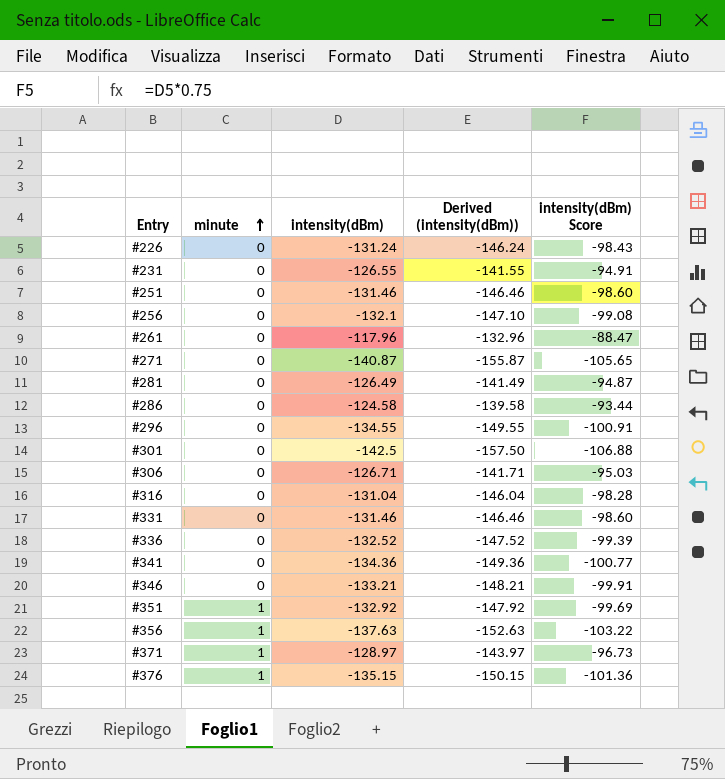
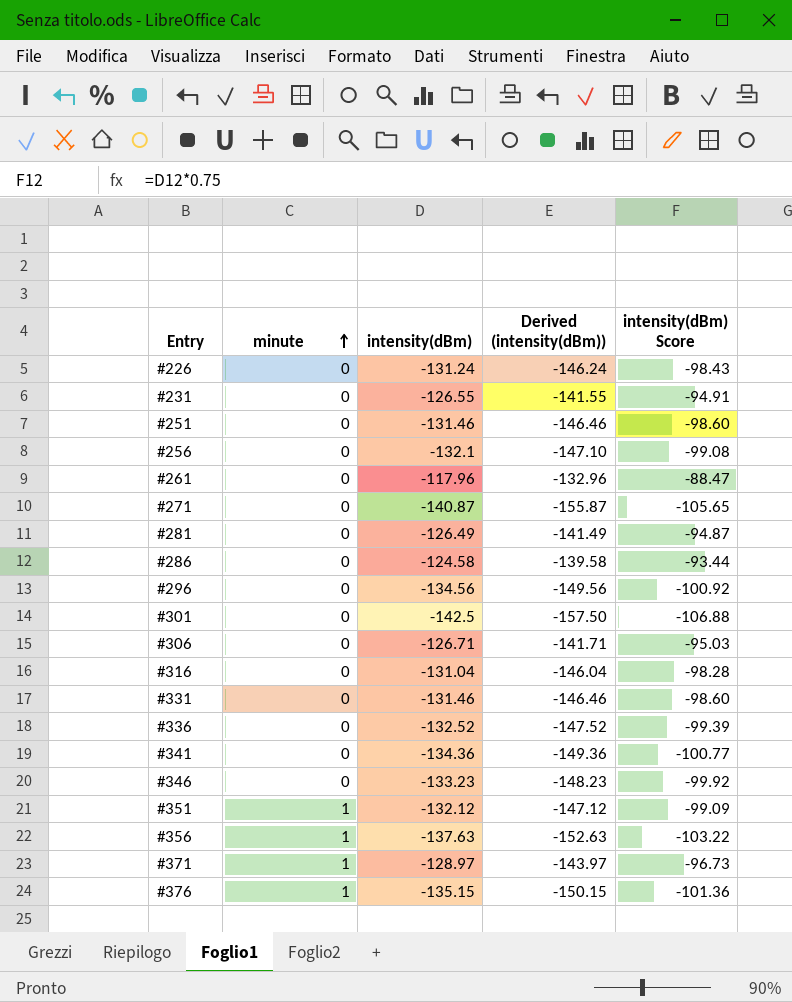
#296 | intensity(dBm): -134.55 -> -134.56
#296 | Derived (intensity(dBm)): -149.55 -> -149.56
#296 | intensity(dBm) Score: -100.91 -> -100.92
#346 | intensity(dBm): -133.21 -> -133.23
#346 | Derived (intensity(dBm)): -148.21 -> -148.23
#346 | intensity(dBm) Score: -99.91 -> -99.92
#351 | intensity(dBm): -132.92 -> -132.12
#351 | Derived (intensity(dBm)): -147.92 -> -147.12
#351 | intensity(dBm) Score: -99.69 -> -99.09

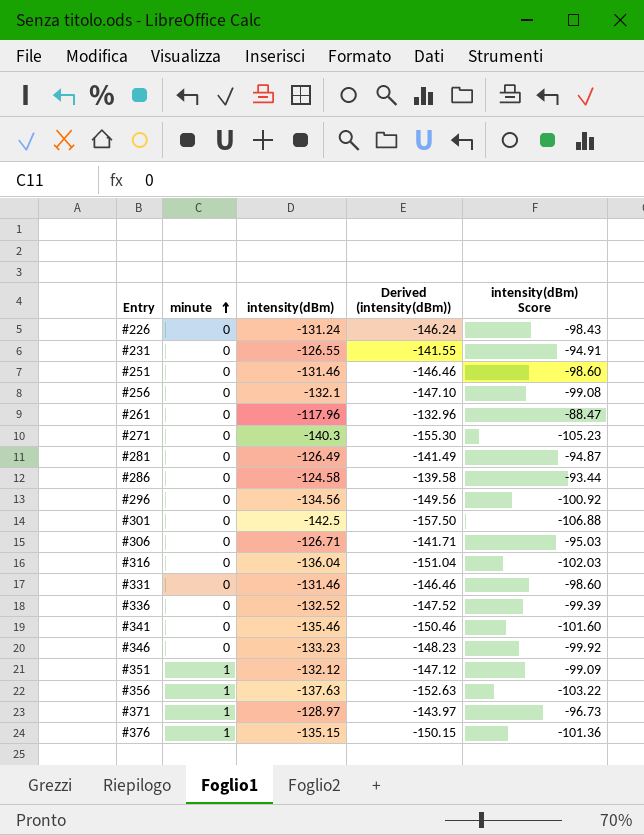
#271 | intensity(dBm): -140.87 -> -140.3
#271 | Derived (intensity(dBm)): -155.87 -> -155.30
#271 | intensity(dBm) Score: -105.65 -> -105.23
#316 | intensity(dBm): -131.04 -> -136.04
#316 | Derived (intensity(dBm)): -146.04 -> -151.04
#316 | intensity(dBm) Score: -98.28 -> -102.03
#341 | intensity(dBm): -134.36 -> -135.46
#341 | Derived (intensity(dBm)): -149.36 -> -150.46
#341 | intensity(dBm) Score: -100.77 -> -101.60

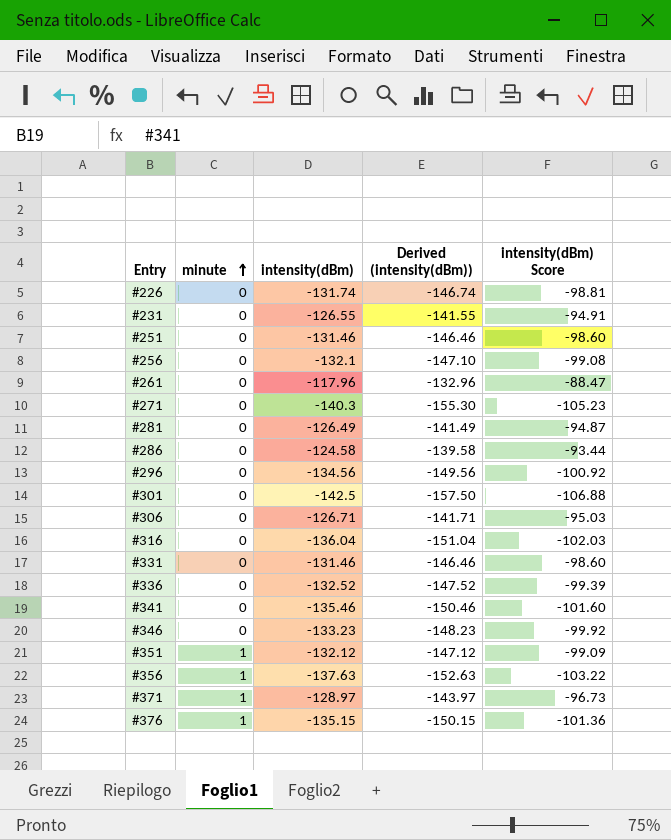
#226 | intensity(dBm): -131.24 -> -131.74
#226 | Derived (intensity(dBm)): -146.24 -> -146.74
#226 | intensity(dBm) Score: -98.43 -> -98.81

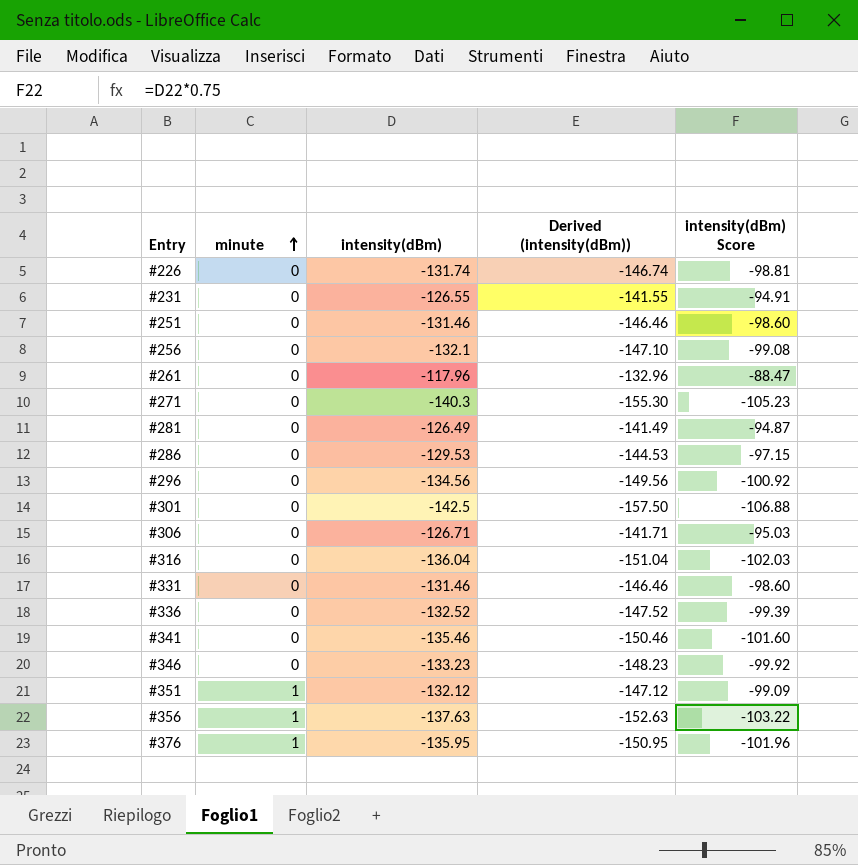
row #371: 1 | -128.97 | -143.97 | -96.73 -> none
#286 | intensity(dBm): -124.58 -> -129.53
#286 | Derived (intensity(dBm)): -139.58 -> -144.53
#286 | intensity(dBm) Score: -93.44 -> -97.15
#376 | intensity(dBm): -135.15 -> -135.95
#376 | Derived (intensity(dBm)): -150.15 -> -150.95
#376 | intensity(dBm) Score: -101.36 -> -101.96

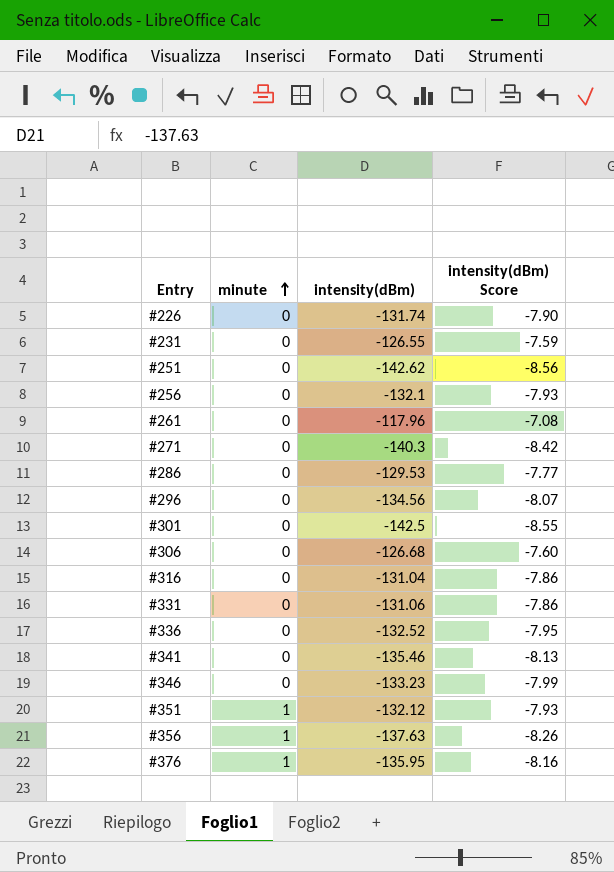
column Derived (intensity(dBm)) | formula: [intensity(dBm)] - 15 -> none
column intensity(dBm) Score | formula: [intensity(dBm)] * 0.75 -> [intensity(dBm)] * 0.06
row #281: 0 | -126.49 | -141.49 | -94.87 -> none
#251 | intensity(dBm): -131.46 -> -142.62
#306 | intensity(dBm): -126.71 -> -126.68
#316 | intensity(dBm): -136.04 -> -131.04
#331 | intensity(dBm): -131.46 -> -131.06

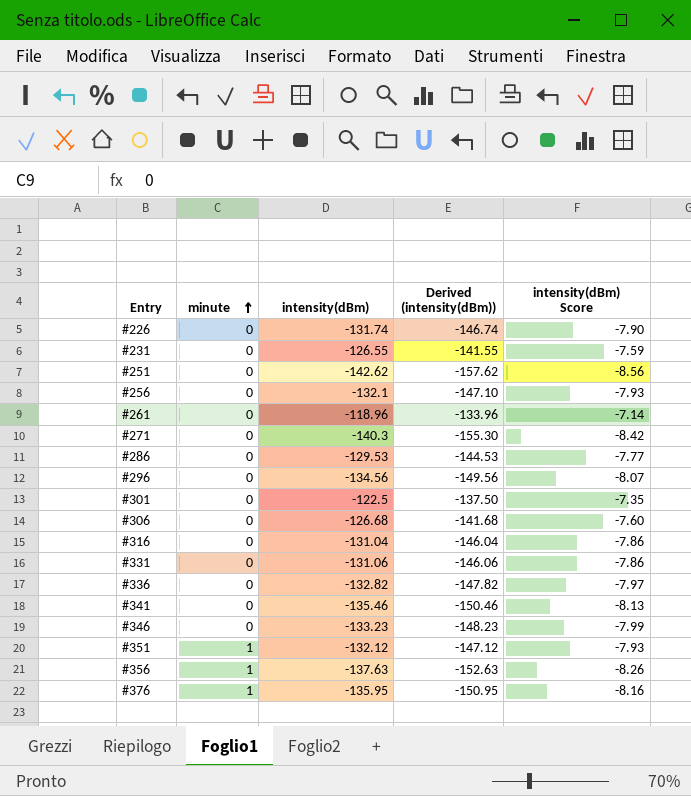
column Derived (intensity(dBm)) | formula: none -> [intensity(dBm)] - 15
#261 | intensity(dBm): -117.96 -> -118.96
#261 | intensity(dBm) Score: -7.08 -> -7.14
#301 | intensity(dBm): -142.5 -> -122.5
#301 | intensity(dBm) Score: -8.55 -> -7.35
#336 | intensity(dBm): -132.52 -> -132.82
#336 | intensity(dBm) Score: -7.95 -> -7.97

